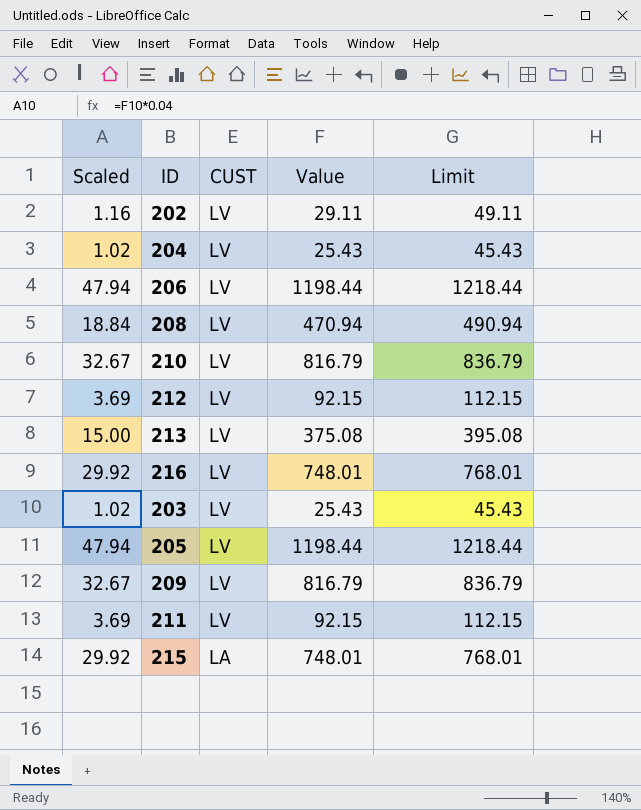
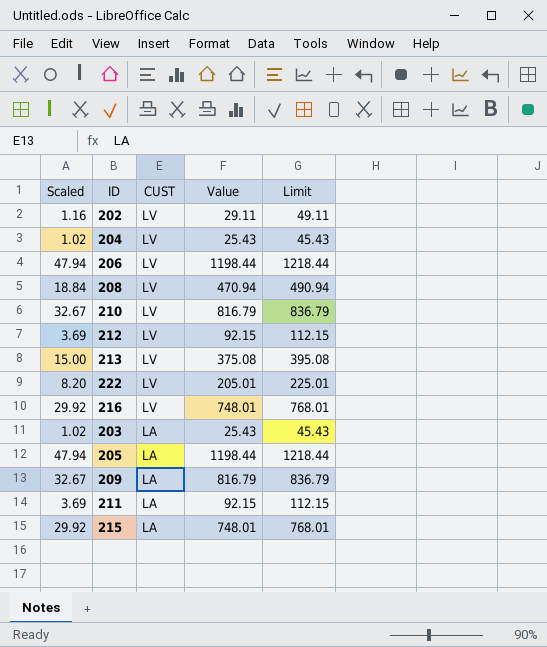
row 222: none -> 8.20 | LV | 205.01 | 225.01
203 | CUST: LV -> LA
205 | CUST: LV -> LA
209 | CUST: LV -> LA
211 | CUST: LV -> LA

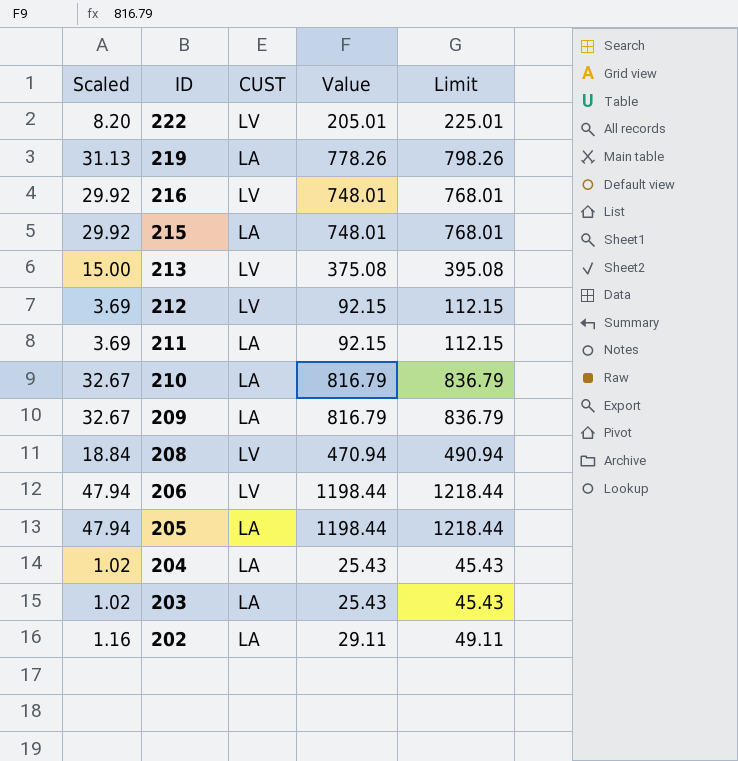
row order: CUST descending -> ID descending
row 219: none -> 31.13 | LA | 778.26 | 798.26
210 | CUST: LV -> LA
204 | CUST: LV -> LA
202 | CUST: LV -> LA

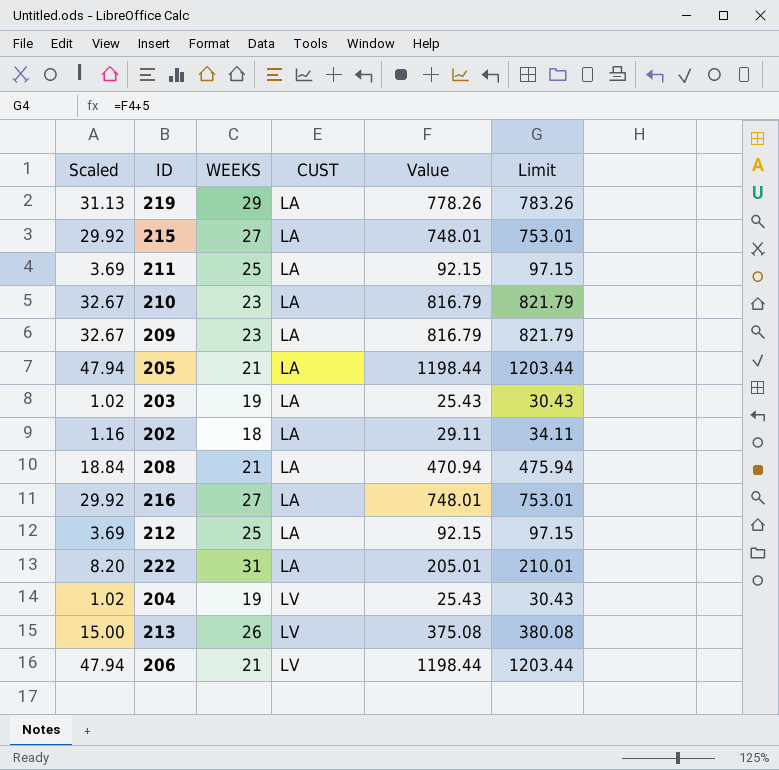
row order: ID descending -> CUST ascending
column WEEKS | position: none -> 3
column Limit | formula: [Value] + 20 -> [Value] + 5
208 | CUST: LV -> LA
216 | CUST: LV -> LA
212 | CUST: LV -> LA
222 | CUST: LV -> LA
204 | CUST: LA -> LV

